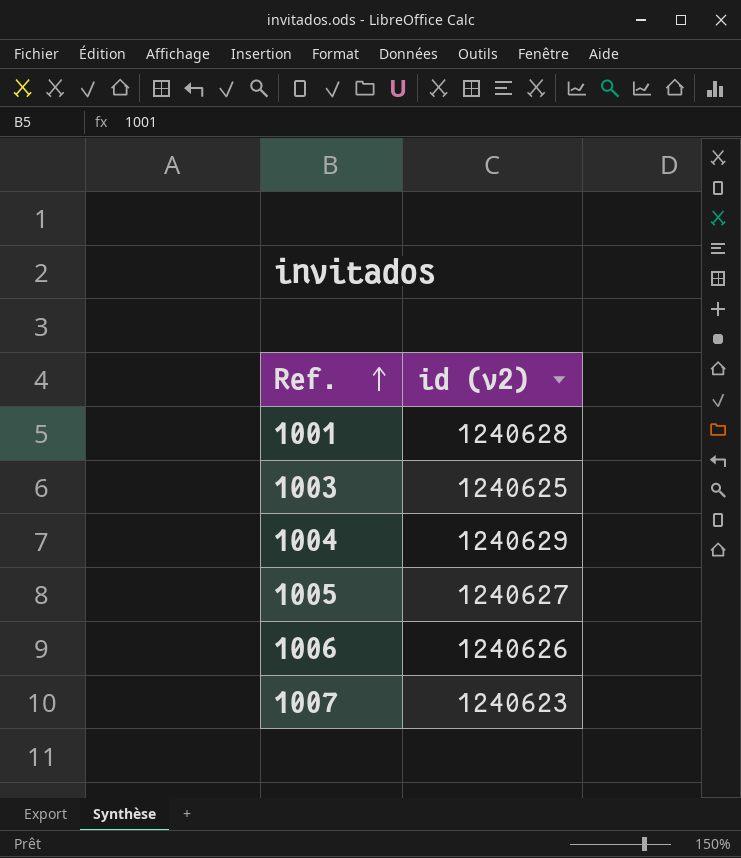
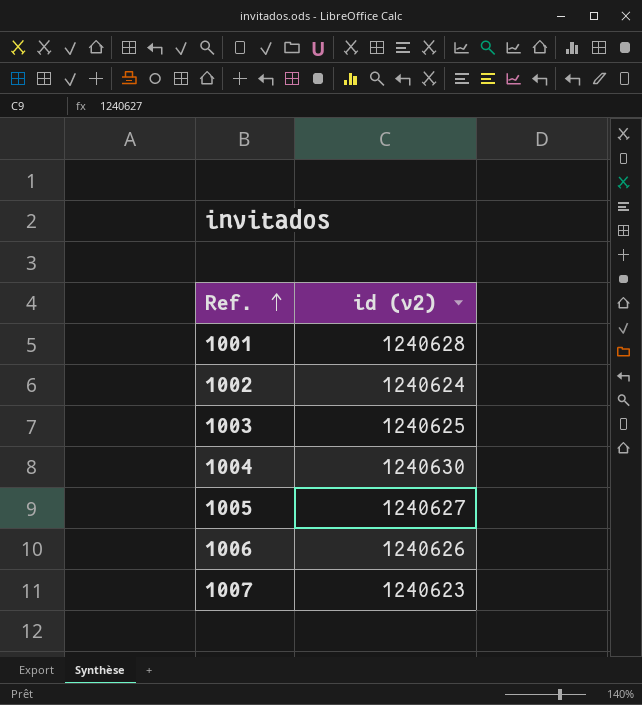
row 1002: none -> 1240624
1004 | id (v2): 1240629 -> 1240630

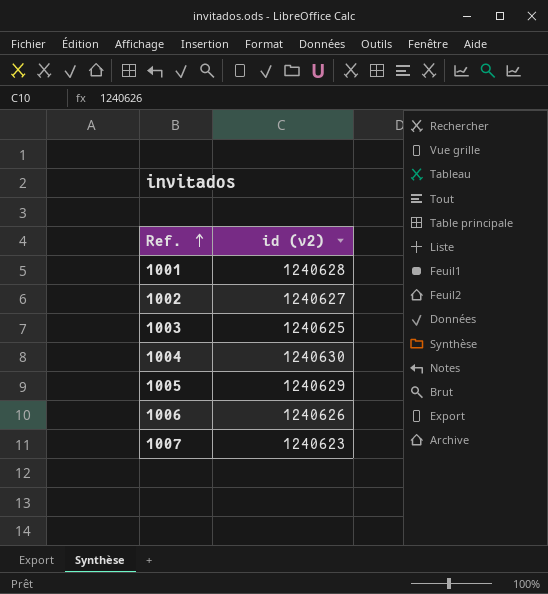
1002 | id (v2): 1240624 -> 1240627
1005 | id (v2): 1240627 -> 1240629

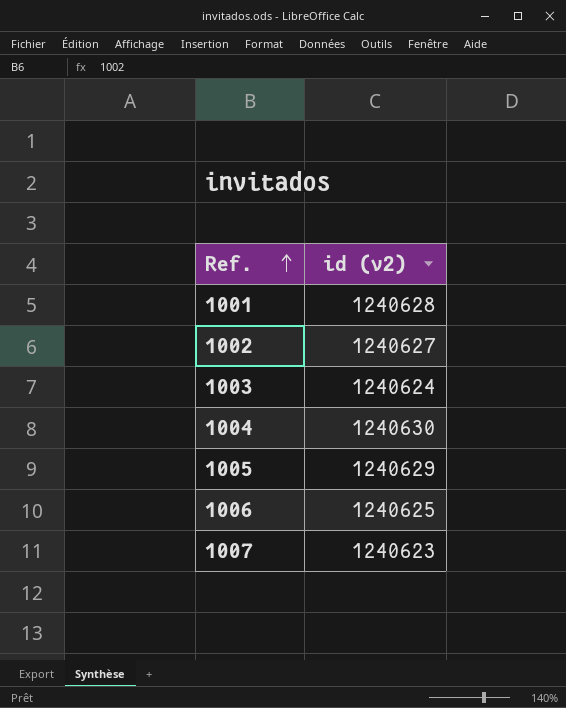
1003 | id (v2): 1240625 -> 1240624
1006 | id (v2): 1240626 -> 1240625

